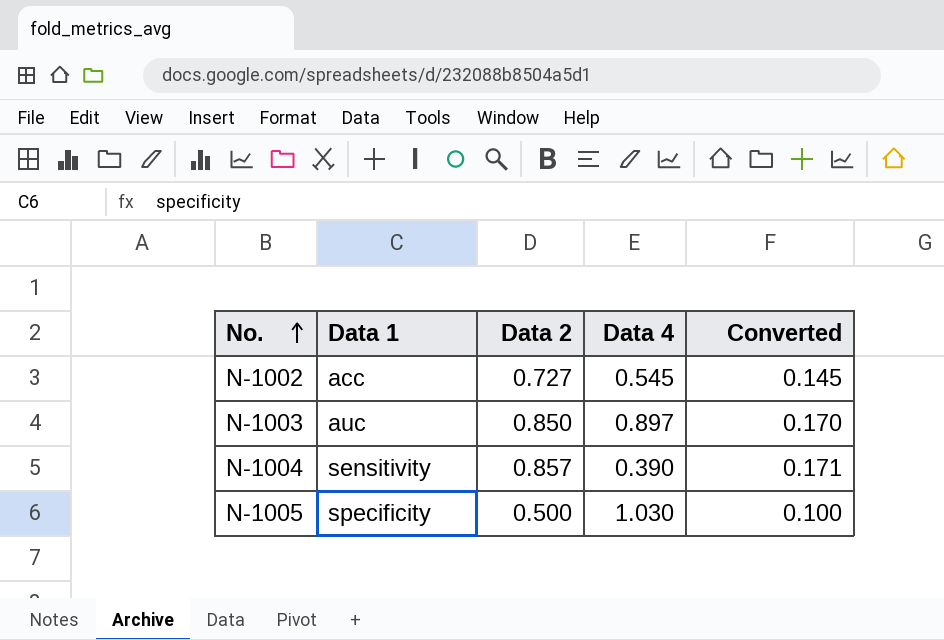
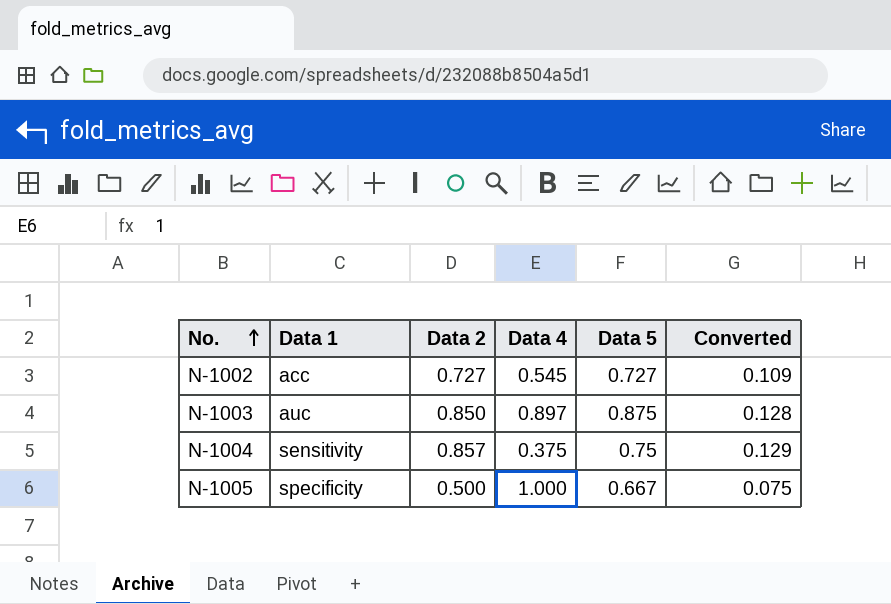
column Data 5 | position: none -> 5
column Converted | formula: [Data 2] * 0.2 -> [Data 2] * 0.15
N-1004 | Data 4: 0.390 -> 0.375
N-1005 | Data 4: 1.030 -> 1.000

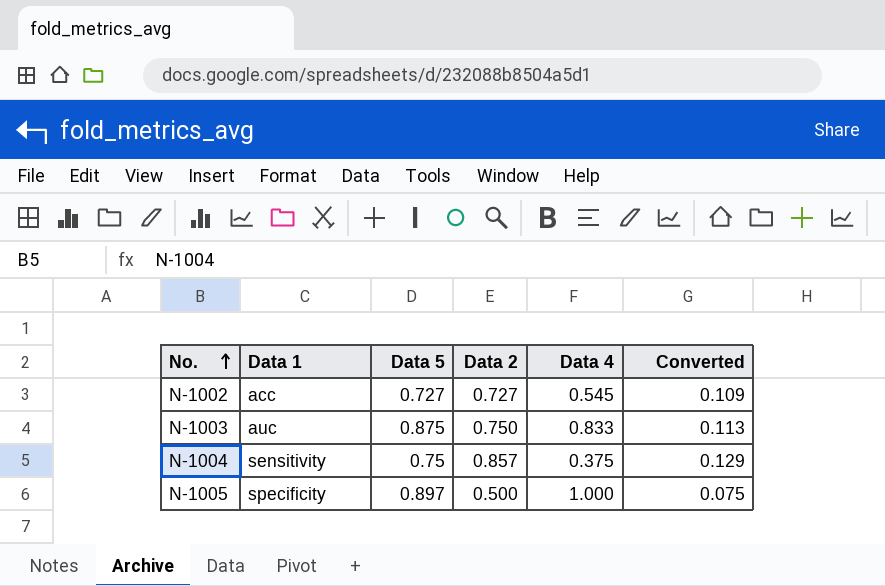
column Data 5 | position: 5 -> 3
N-1003 | Data 2: 0.850 -> 0.750
N-1003 | Data 4: 0.897 -> 0.833
N-1003 | Converted: 0.128 -> 0.113
N-1005 | Data 5: 0.667 -> 0.897

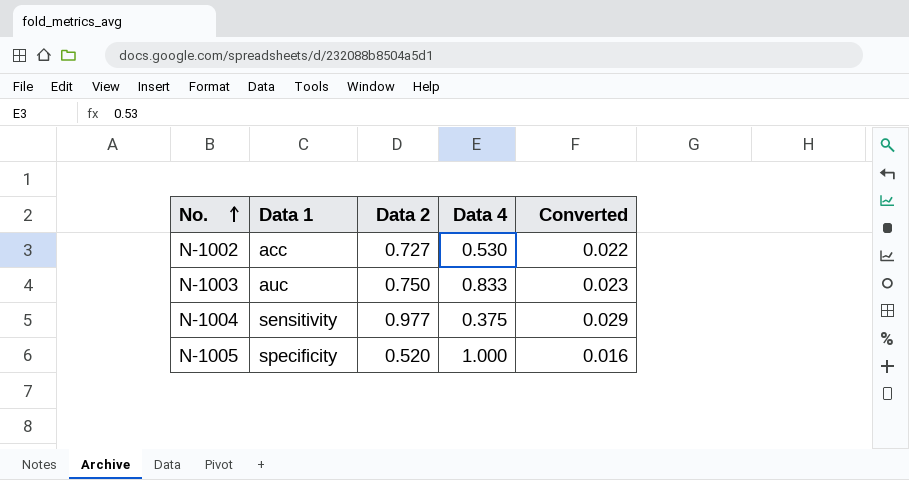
column Data 5 | position: 3 -> none
column Converted | formula: [Data 2] * 0.15 -> [Data 2] * 0.03
N-1002 | Data 4: 0.545 -> 0.530
N-1004 | Data 2: 0.857 -> 0.977
N-1005 | Data 2: 0.500 -> 0.520

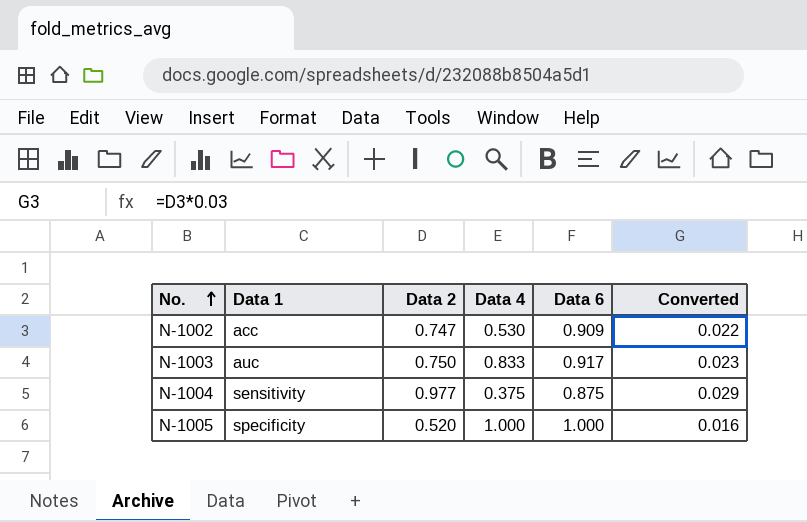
column Data 6 | position: none -> 5
N-1002 | Data 2: 0.727 -> 0.747

